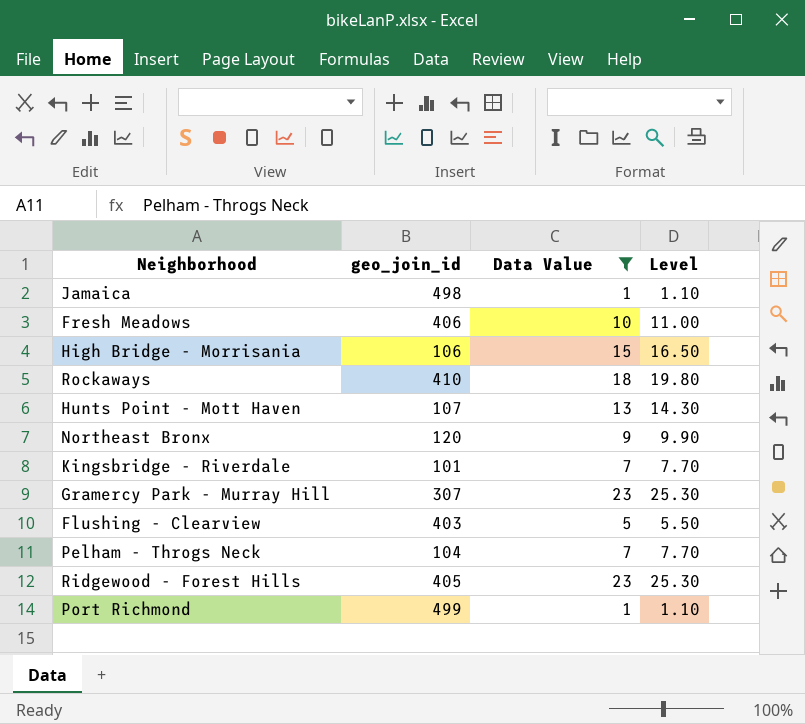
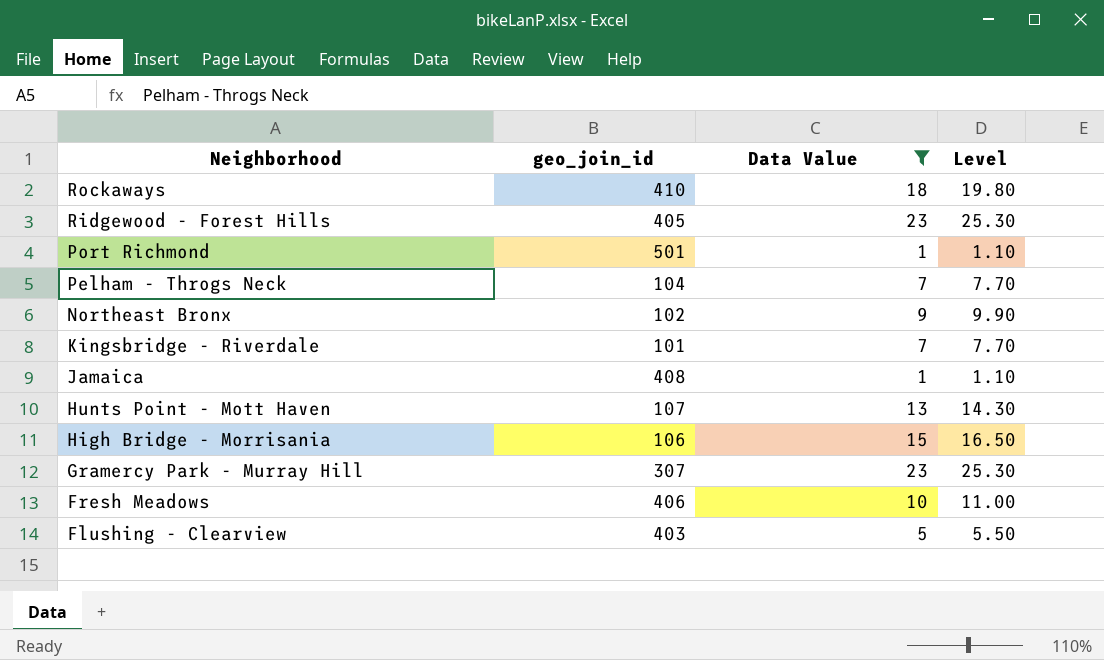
row order: none -> Neighborhood descending
Port Richmond | geo_join_id: 499 -> 501
Northeast Bronx | geo_join_id: 120 -> 102
Jamaica | geo_join_id: 498 -> 408

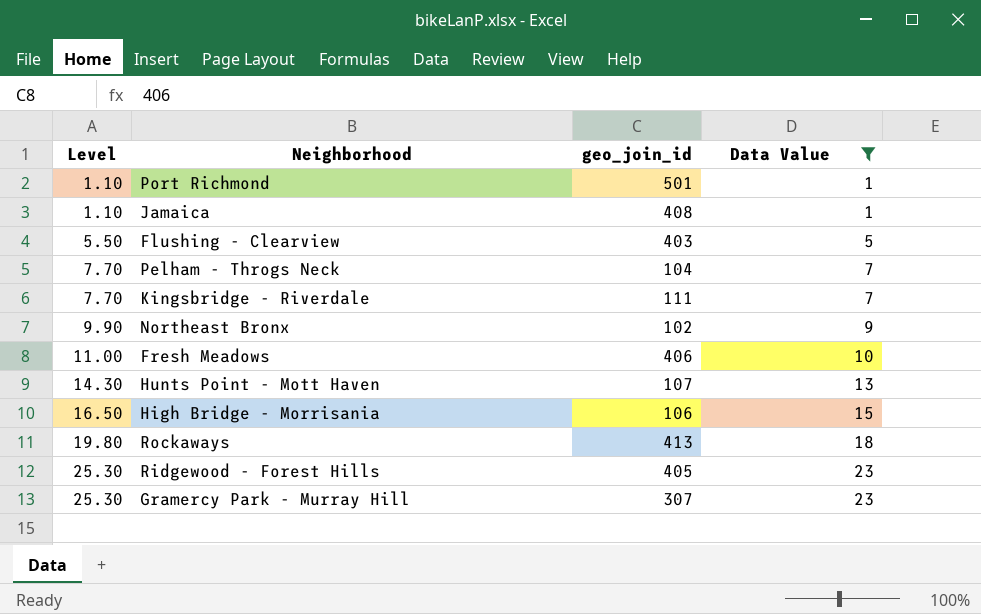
row order: Neighborhood descending -> Level ascending
column Level | position: 4 -> 1
Kingsbridge - Riverdale | geo_join_id: 101 -> 111
Rockaways | geo_join_id: 410 -> 413

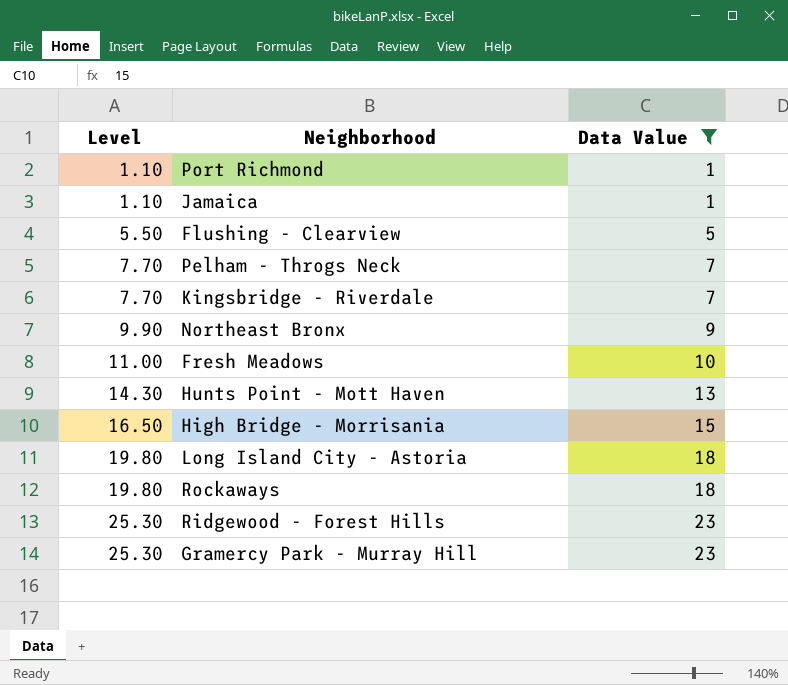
column geo_join_id | position: 3 -> none
row Long Island City - Astoria: none -> 19.80 | 18

